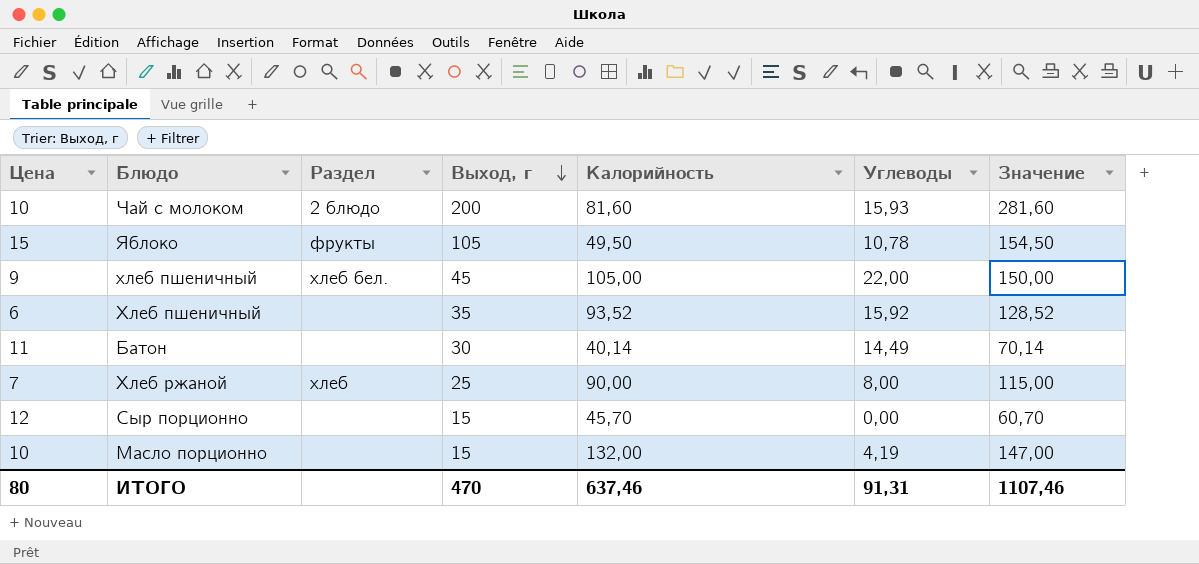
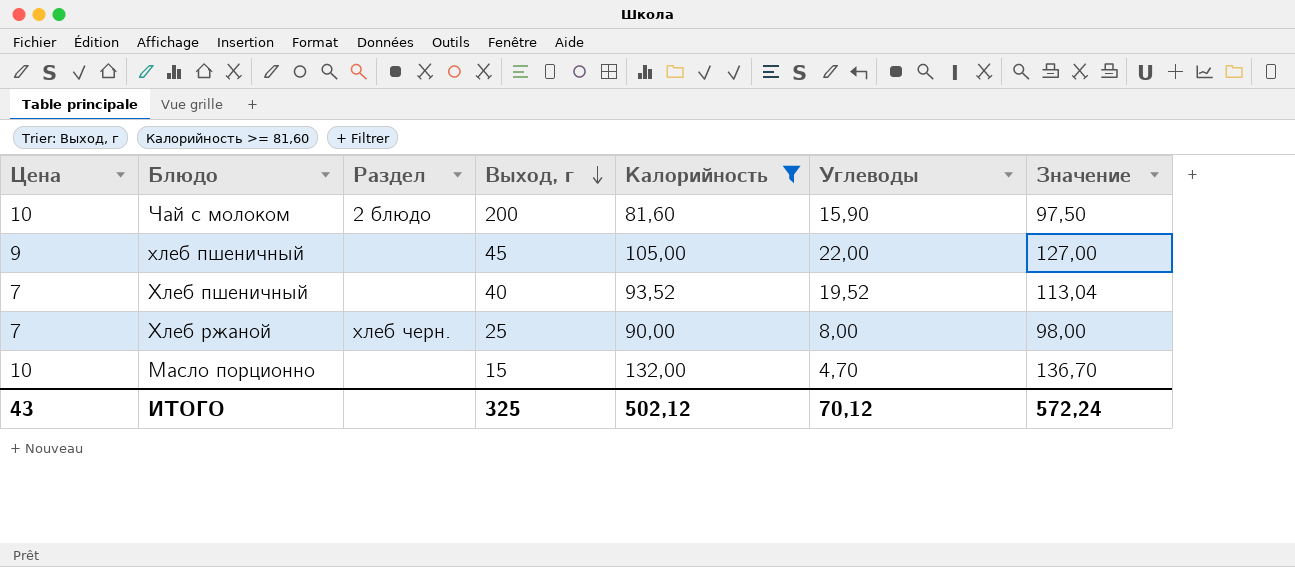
filter: none -> Калорийность >= 81,60
column Значение | formula: [Выход, г] + [Калорийность] -> [Калорийность] + [Углеводы]
Чай с молоком | Углеводы: 15,93 -> 15,90
хлеб пшеничный | Раздел: хлеб бел. -> none
Хлеб пшеничный | Цена: 6 -> 7
Хлеб пшеничный | Выход, г: 35 -> 40
Хлеб пшеничный | Углеводы: 15,92 -> 19,52
Хлеб ржаной | Раздел: хлеб -> хлеб черн.
Масло порционно | Углеводы: 4,19 -> 4,70
ИТОГО | Цена: 80 -> 43
ИТОГО | Выход, г: 470 -> 325
ИТОГО | Калорийность: 637,46 -> 502,12
ИТОГО | Углеводы: 91,31 -> 70,12
ИТОГО | Значение: 1107,46 -> 572,24

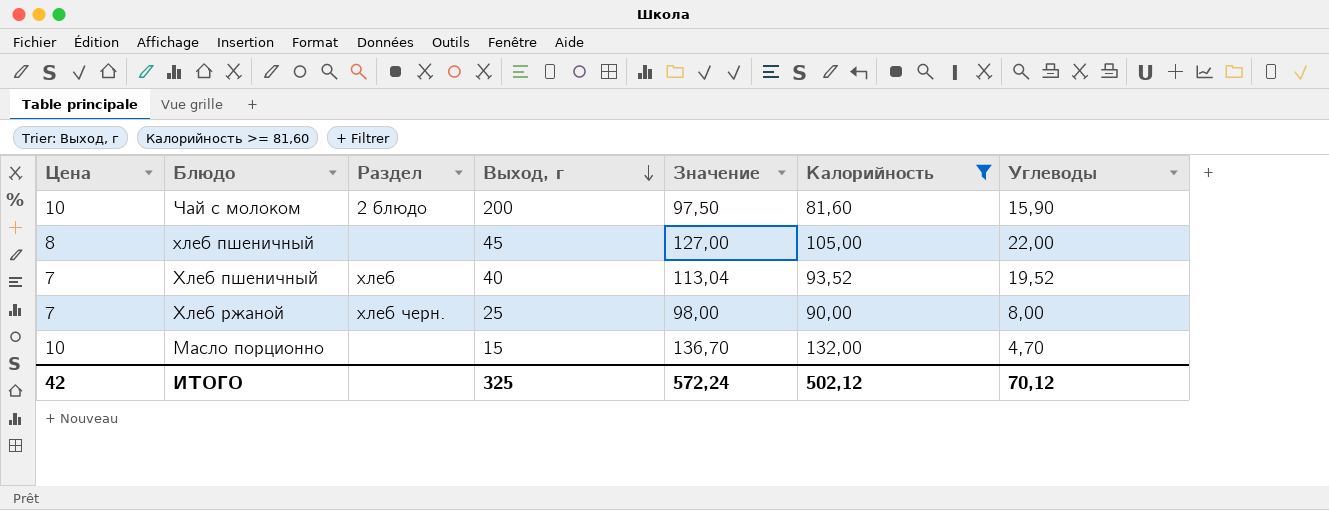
column Значение | position: 7 -> 5
хлеб пшеничный | Цена: 9 -> 8
Хлеб пшеничный | Раздел: none -> хлеб
ИТОГО | Цена: 43 -> 42

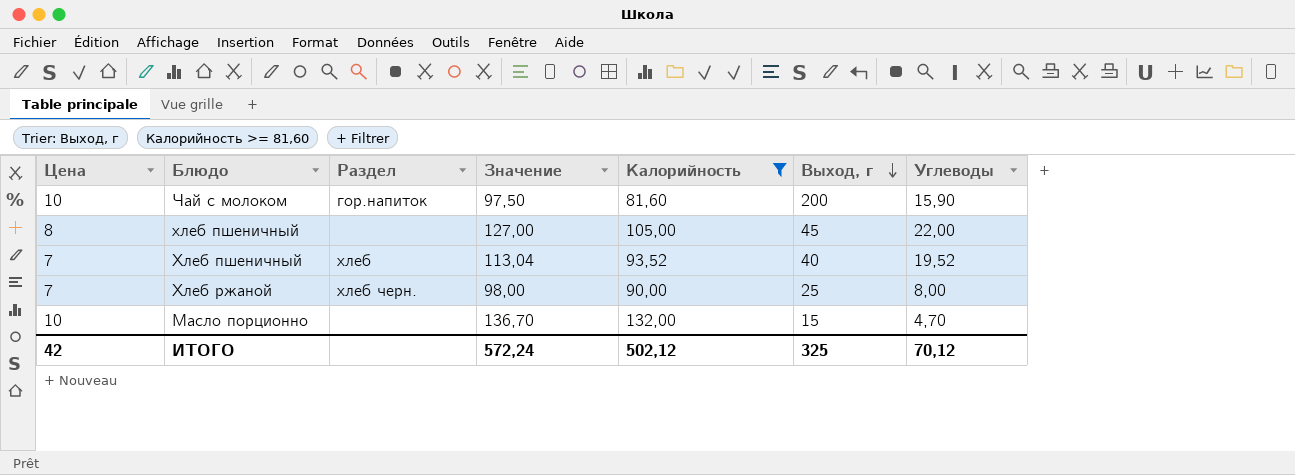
column Выход, г | position: 4 -> 6
Чай с молоком | Раздел: 2 блюдо -> гор.напиток

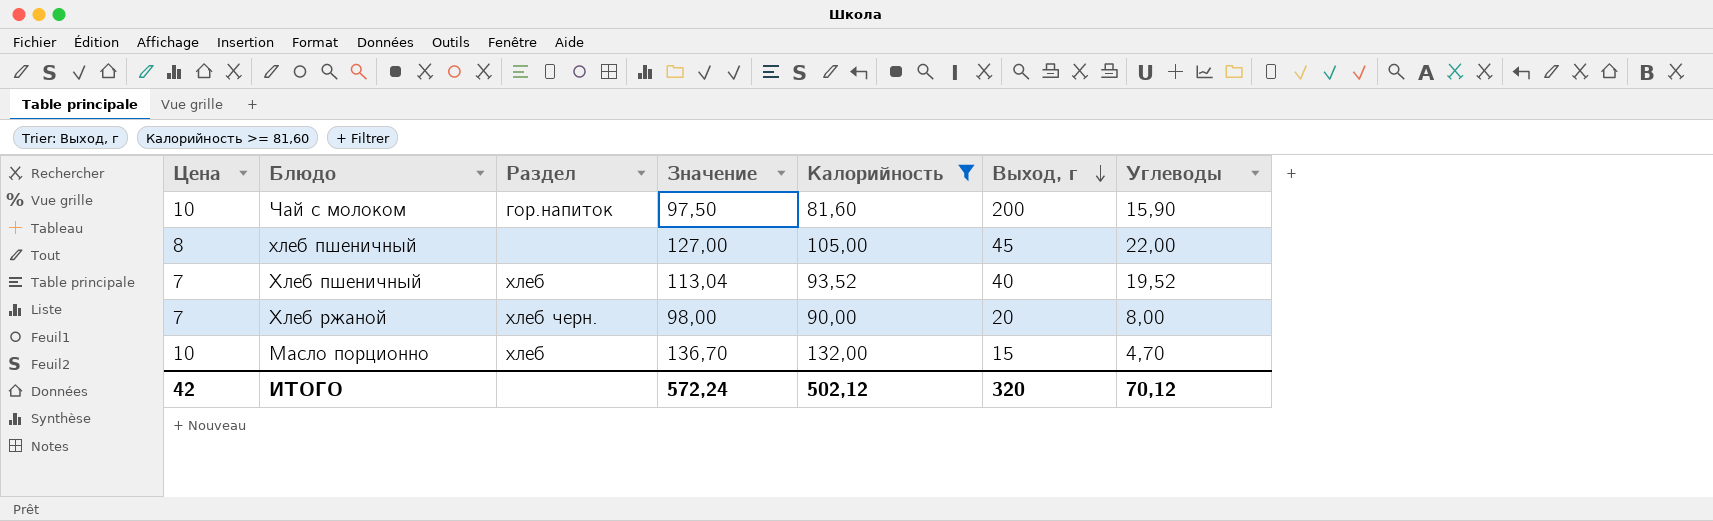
Хлеб ржаной | Выход, г: 25 -> 20
Масло порционно | Раздел: none -> хлеб
ИТОГО | Выход, г: 325 -> 320

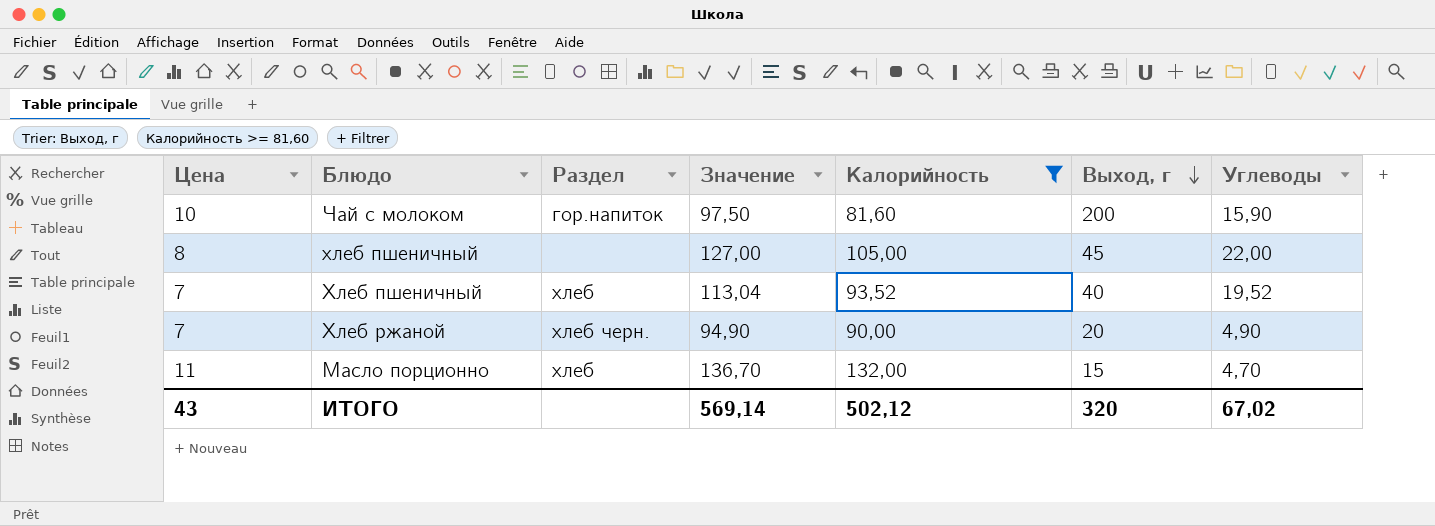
Хлеб ржаной | Значение: 98,00 -> 94,90
Хлеб ржаной | Углеводы: 8,00 -> 4,90
Масло порционно | Цена: 10 -> 11
ИТОГО | Цена: 42 -> 43
ИТОГО | Значение: 572,24 -> 569,14
ИТОГО | Углеводы: 70,12 -> 67,02

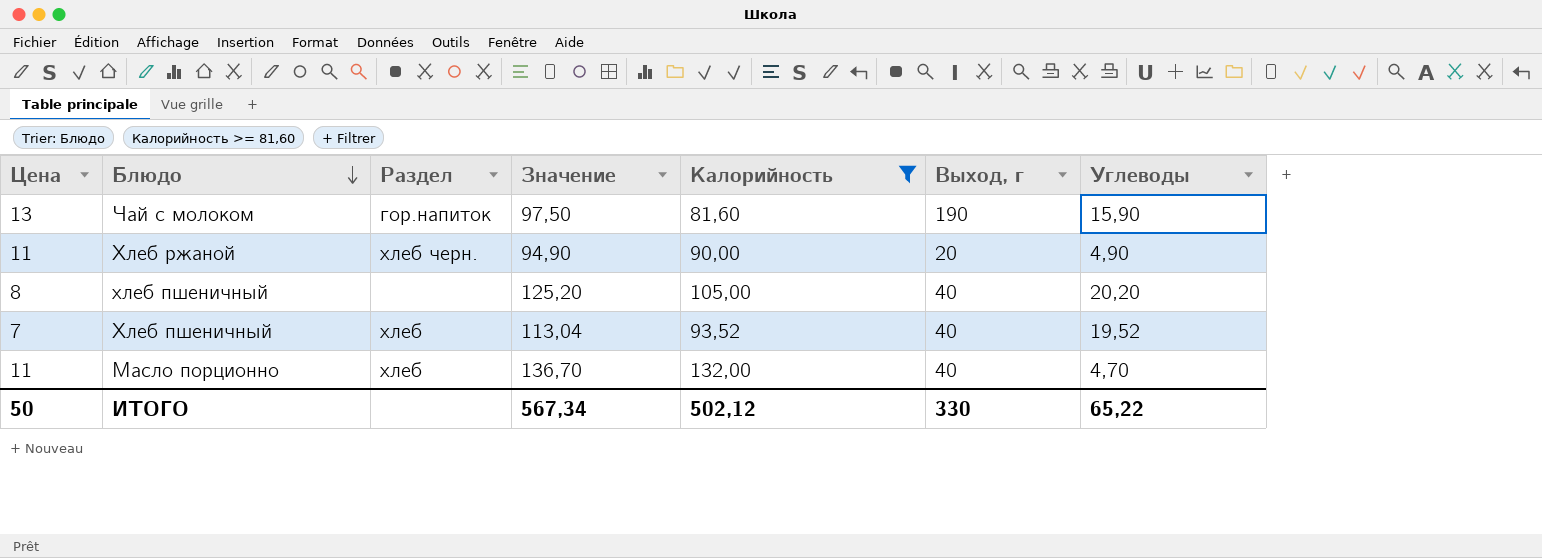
row order: Выход, г descending -> Блюдо descending
Чай с молоком | Цена: 10 -> 13
Чай с молоком | Выход, г: 200 -> 190
Хлеб ржаной | Цена: 7 -> 11
хлеб пшеничный | Значение: 127,00 -> 125,20
хлеб пшеничный | Выход, г: 45 -> 40
хлеб пшеничный | Углеводы: 22,00 -> 20,20
Масло порционно | Выход, г: 15 -> 40
ИТОГО | Цена: 43 -> 50
ИТОГО | Значение: 569,14 -> 567,34
ИТОГО | Выход, г: 320 -> 330
ИТОГО | Углеводы: 67,02 -> 65,22

